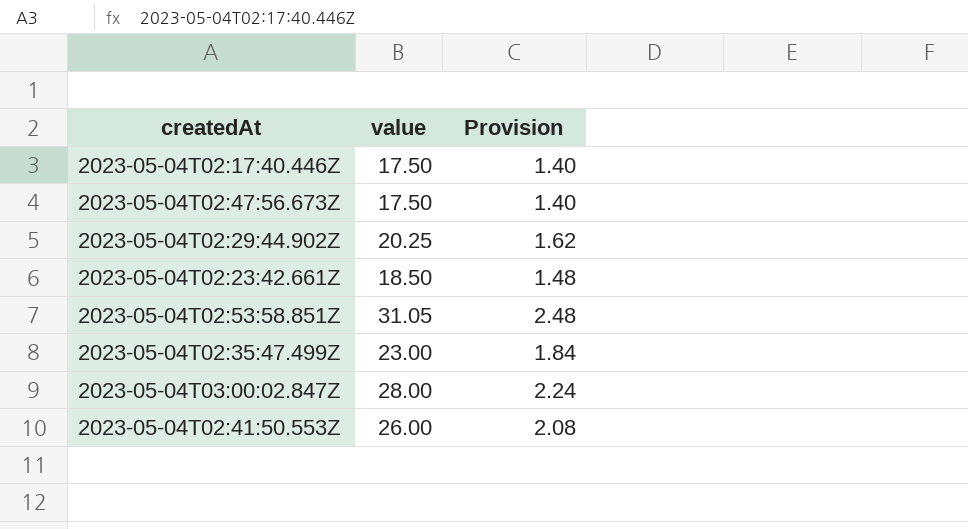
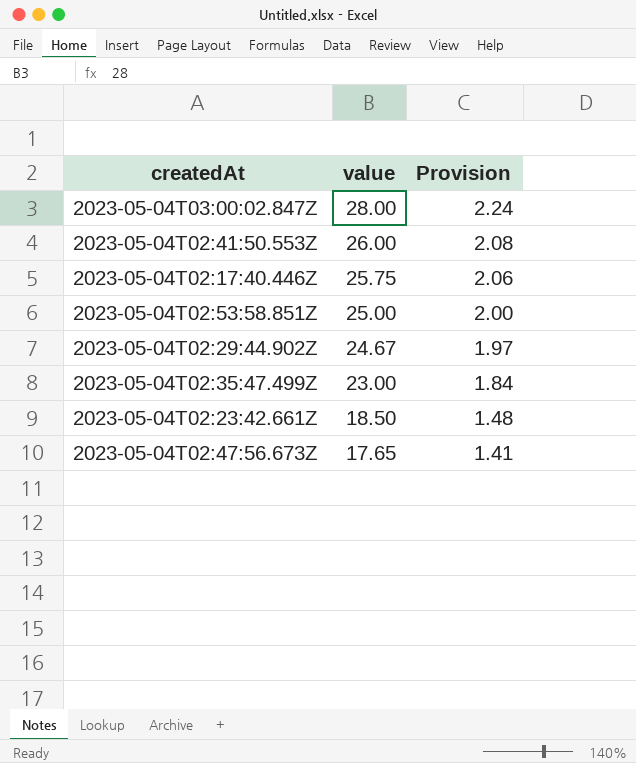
row order: none -> value descending
2023-05-04T02:17:40.446Z | value: 17.50 -> 25.75
2023-05-04T02:17:40.446Z | Provision: 1.40 -> 2.06
2023-05-04T02:53:58.851Z | value: 31.05 -> 25.00
2023-05-04T02:53:58.851Z | Provision: 2.48 -> 2.00
2023-05-04T02:29:44.902Z | value: 20.25 -> 24.67
2023-05-04T02:29:44.902Z | Provision: 1.62 -> 1.97
2023-05-04T02:47:56.673Z | value: 17.50 -> 17.65
2023-05-04T02:47:56.673Z | Provision: 1.40 -> 1.41

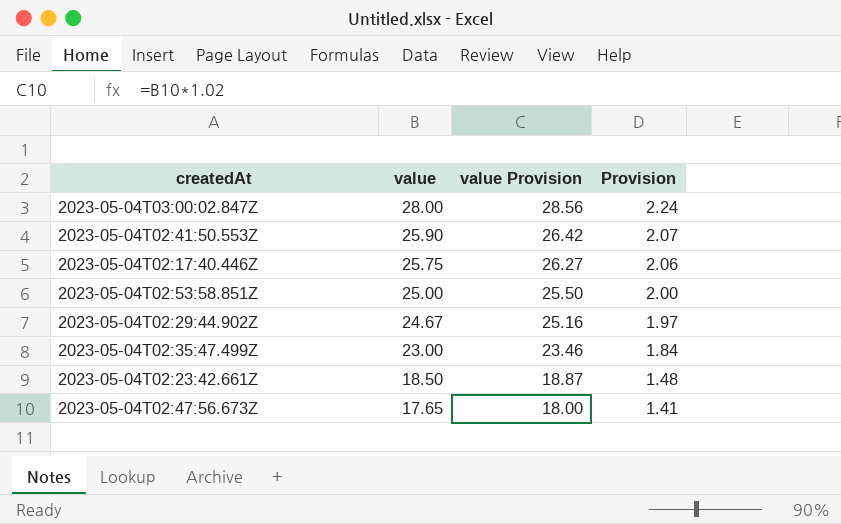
column value Provision | formula: none -> [value] * 1.02
2023-05-04T02:41:50.553Z | value: 26.00 -> 25.90
2023-05-04T02:41:50.553Z | Provision: 2.08 -> 2.07

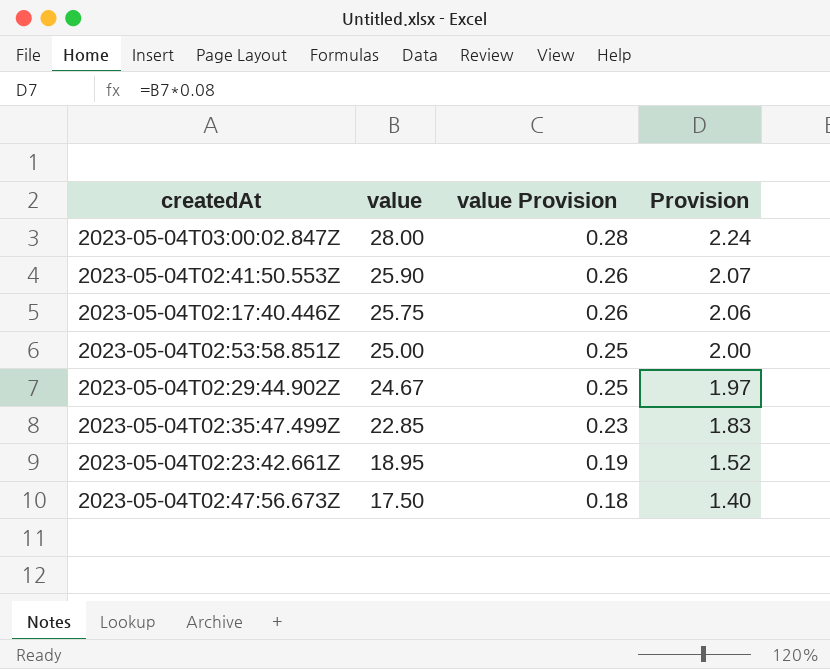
column value Provision | formula: [value] * 1.02 -> [value] * 0.01
2023-05-04T02:35:47.499Z | value: 23.00 -> 22.85
2023-05-04T02:35:47.499Z | Provision: 1.84 -> 1.83
2023-05-04T02:23:42.661Z | value: 18.50 -> 18.95
2023-05-04T02:23:42.661Z | Provision: 1.48 -> 1.52
2023-05-04T02:47:56.673Z | value: 17.65 -> 17.50
2023-05-04T02:47:56.673Z | Provision: 1.41 -> 1.40

